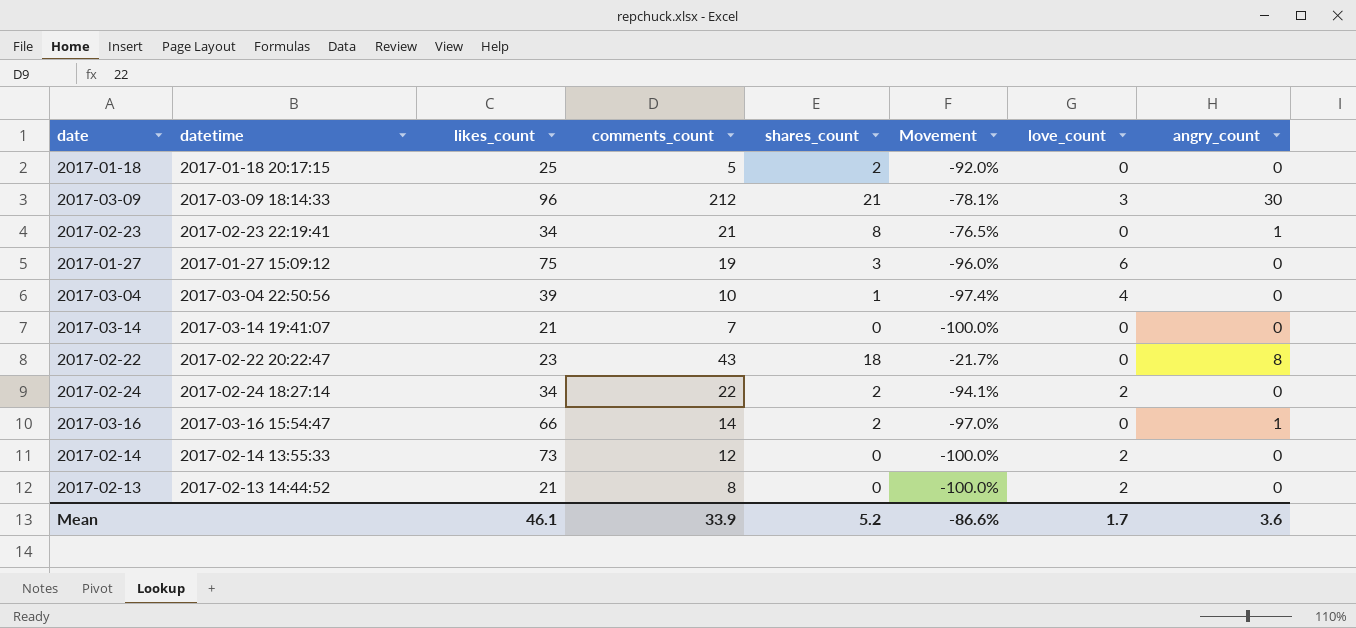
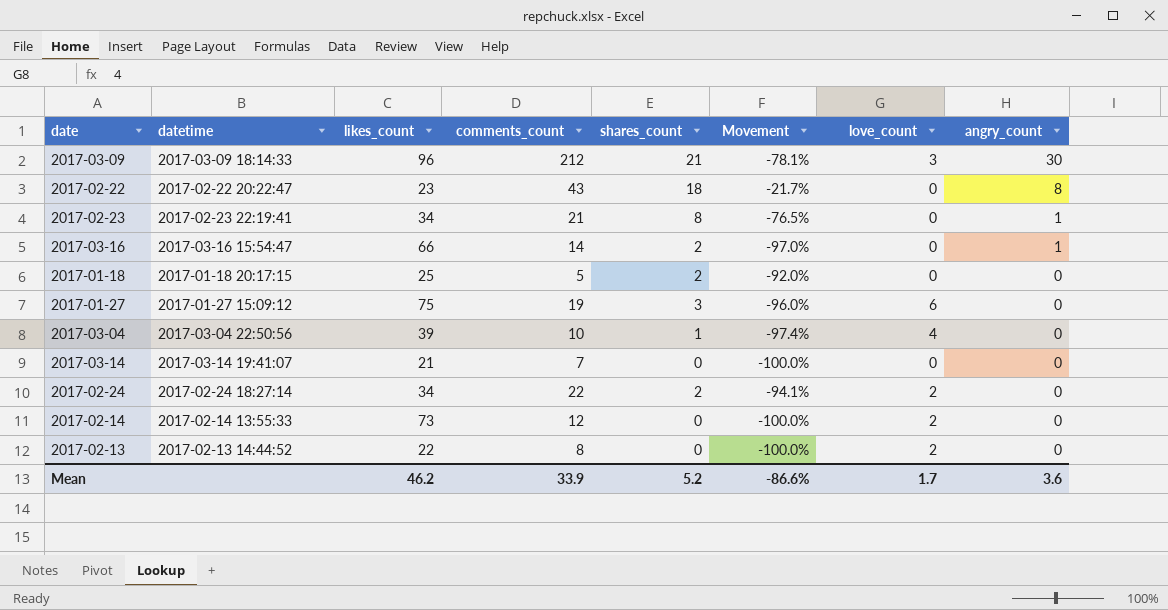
row order: none -> angry_count descending
2017-02-13 | likes_count: 21 -> 22
Mean | likes_count: 46.1 -> 46.2

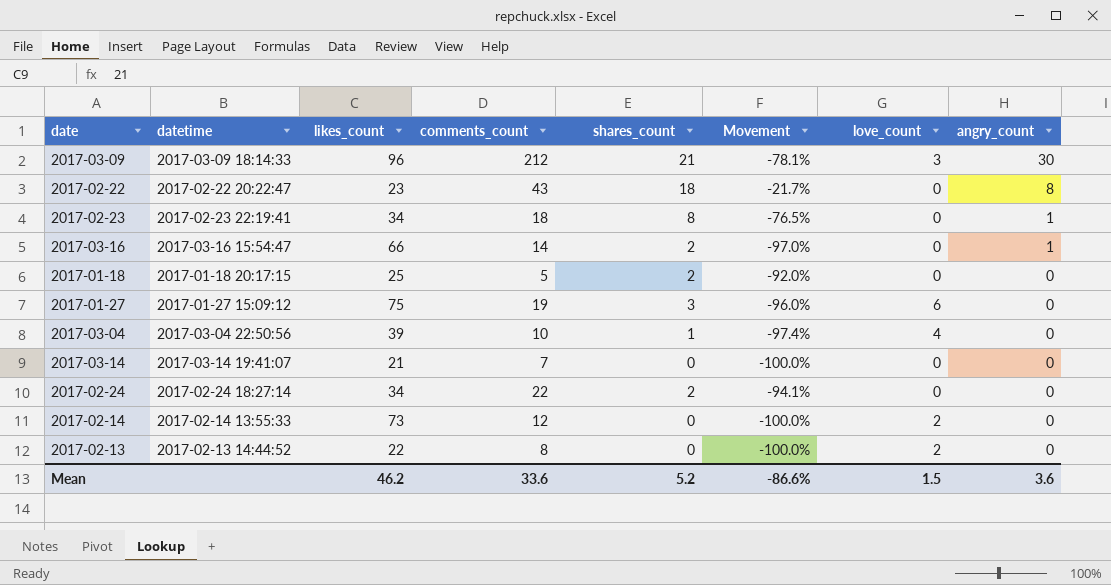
2017-02-23 | comments_count: 21 -> 18
2017-02-24 | love_count: 2 -> 0
Mean | comments_count: 33.9 -> 33.6
Mean | love_count: 1.7 -> 1.5

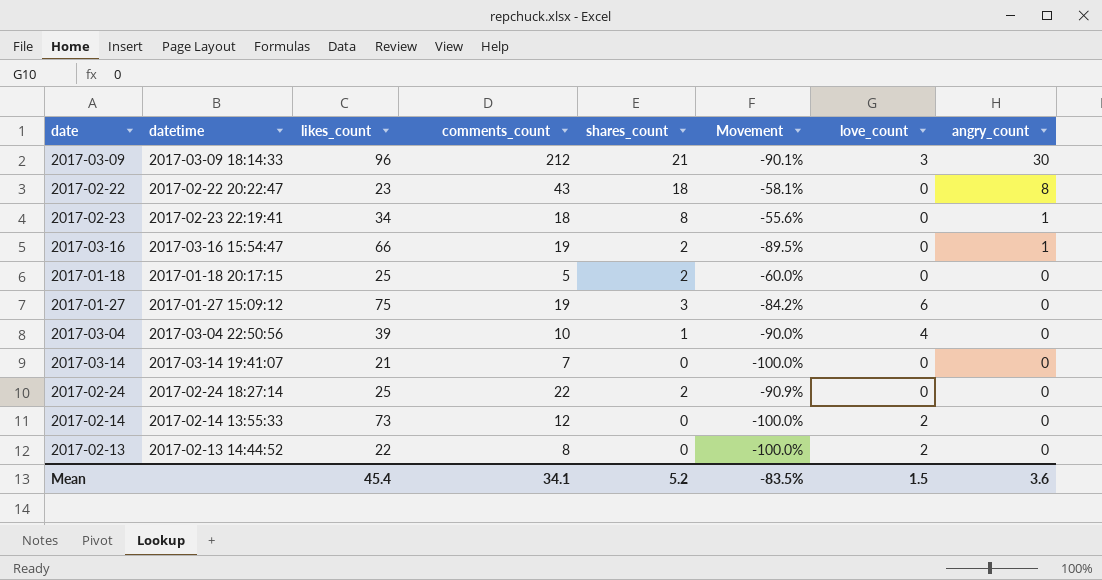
column Movement | formula: ([shares_count] - [likes_count]) / [likes_count] -> ([shares_count] - [comments_count]) / [comments_count]
2017-03-16 | comments_count: 14 -> 19
2017-02-24 | likes_count: 34 -> 25
Mean | likes_count: 46.2 -> 45.4
Mean | comments_count: 33.6 -> 34.1
Mean | Movement: -86.6% -> -83.5%

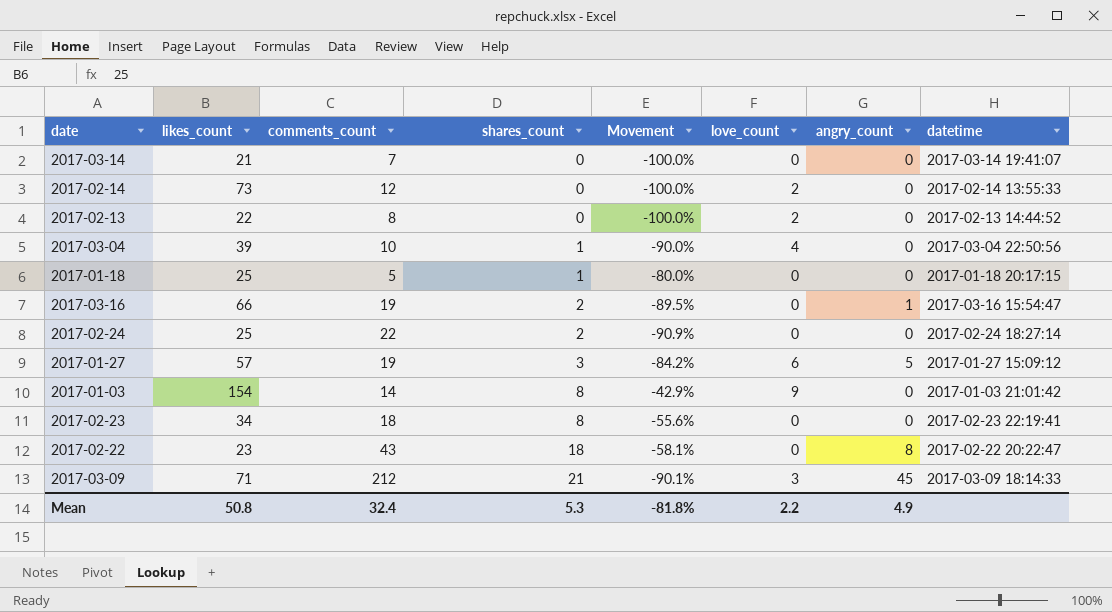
row order: angry_count descending -> shares_count ascending
column datetime | position: 2 -> 8
2017-01-18 | shares_count: 2 -> 1
2017-01-18 | Movement: -60.0% -> -80.0%
2017-01-27 | likes_count: 75 -> 57
2017-01-27 | angry_count: 0 -> 5
row 2017-01-03: none -> 154 | 14 | 8 | -42.9% | 9 | 0 | 2017-01-03 21:01:42
2017-02-23 | angry_count: 1 -> 0
2017-03-09 | likes_count: 96 -> 71
2017-03-09 | angry_count: 30 -> 45
Mean | likes_count: 45.4 -> 50.8
Mean | comments_count: 34.1 -> 32.4
Mean | shares_count: 5.2 -> 5.3
Mean | Movement: -83.5% -> -81.8%
Mean | love_count: 1.5 -> 2.2
Mean | angry_count: 3.6 -> 4.9

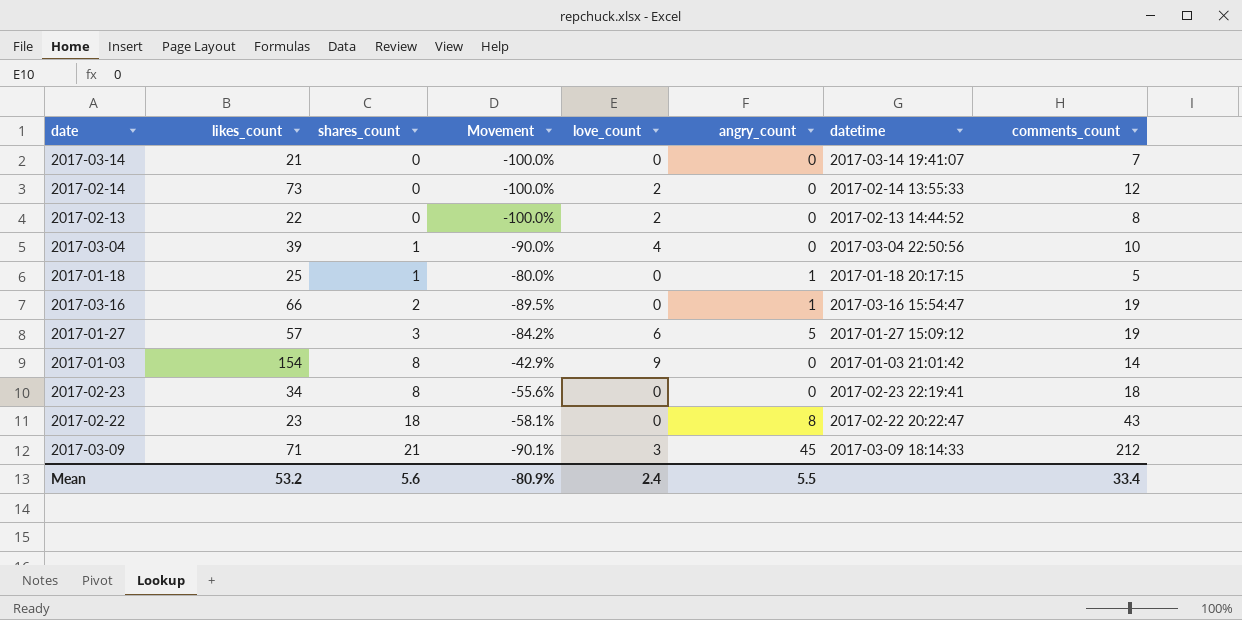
column comments_count | position: 3 -> 8
row 2017-02-24: 25 | 22 | 2 | -90.9% | 0 | 0 | 2017-02-24 18:27:14 -> none
2017-01-18 | angry_count: 0 -> 1
Mean | likes_count: 50.8 -> 53.2
Mean | shares_count: 5.3 -> 5.6
Mean | Movement: -81.8% -> -80.9%
Mean | love_count: 2.2 -> 2.4
Mean | angry_count: 4.9 -> 5.5
Mean | comments_count: 32.4 -> 33.4

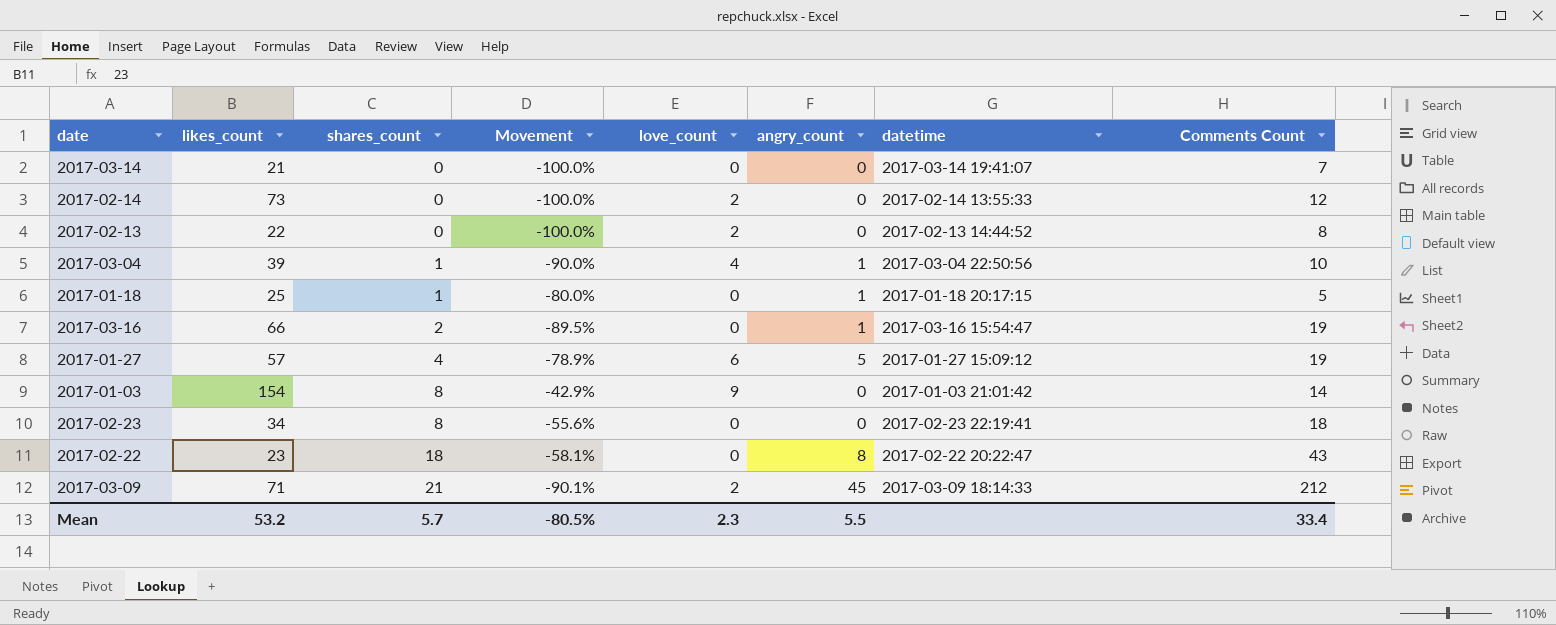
column name: comments_count -> Comments Count
2017-03-04 | angry_count: 0 -> 1
2017-01-27 | shares_count: 3 -> 4
2017-01-27 | Movement: -84.2% -> -78.9%
2017-03-09 | love_count: 3 -> 2
Mean | shares_count: 5.6 -> 5.7
Mean | Movement: -80.9% -> -80.5%
Mean | love_count: 2.4 -> 2.3

